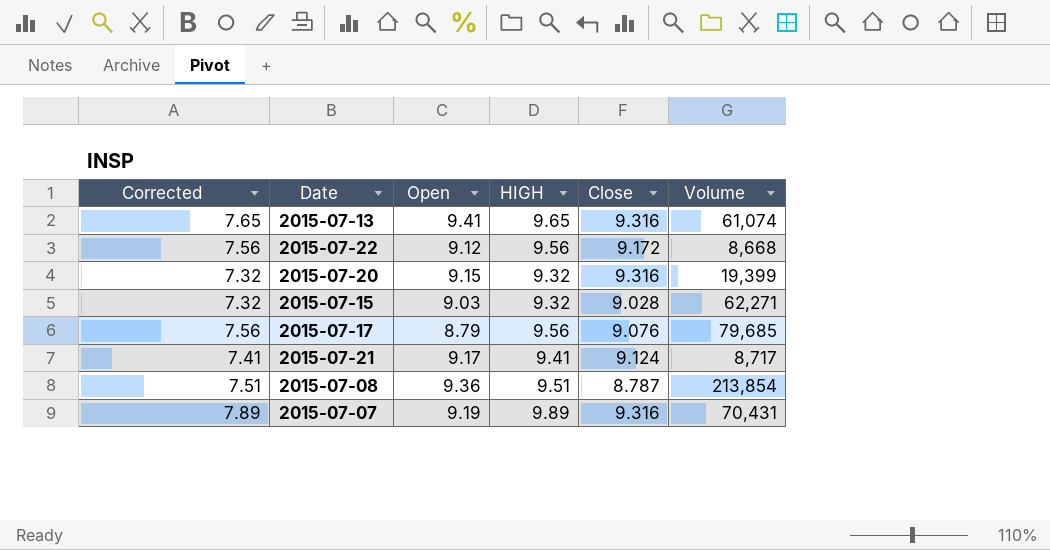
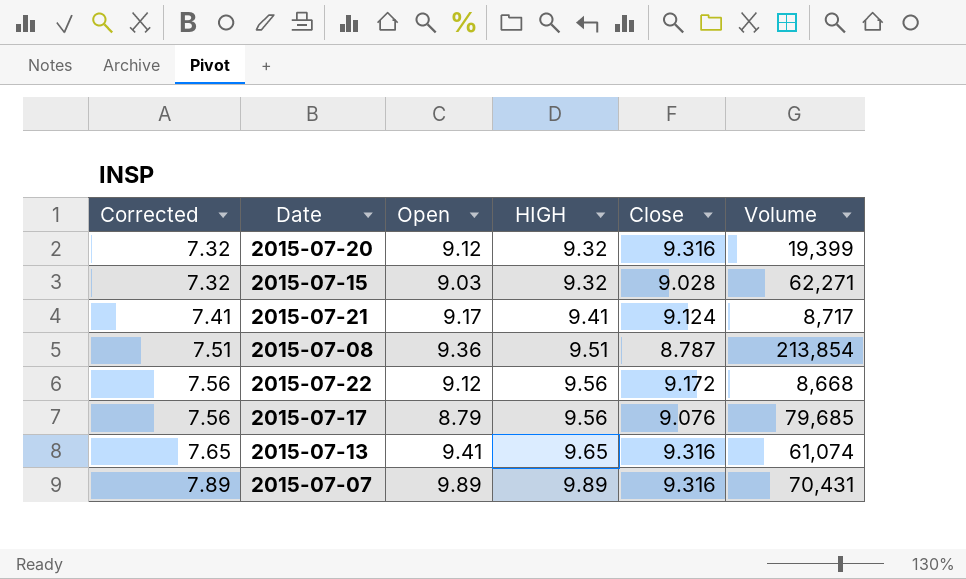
row order: none -> Corrected ascending
2015-07-20 | Open: 9.15 -> 9.12
2015-07-07 | Open: 9.19 -> 9.89

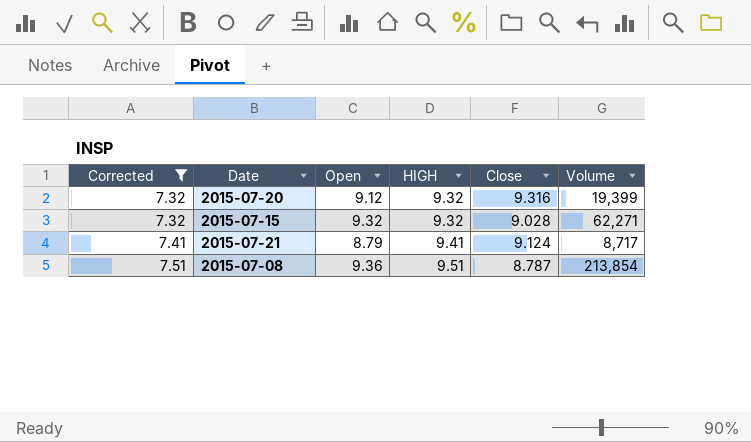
filter: none -> Corrected <= 7.51
2015-07-15 | Open: 9.03 -> 9.32
2015-07-21 | Open: 9.17 -> 8.79

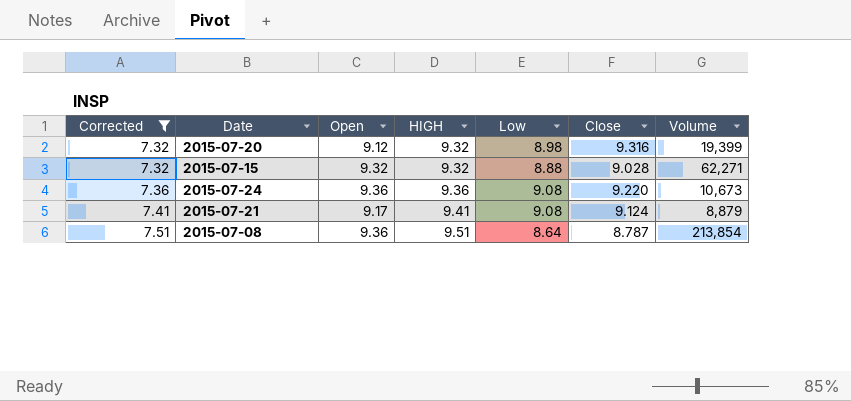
column Low | position: none -> 5
row 2015-07-24: none -> 7.36 | 9.36 | 9.36 | 9.08 | 9.220 | 10,673
2015-07-21 | Open: 8.79 -> 9.17
2015-07-21 | Volume: 8,717 -> 8,879

